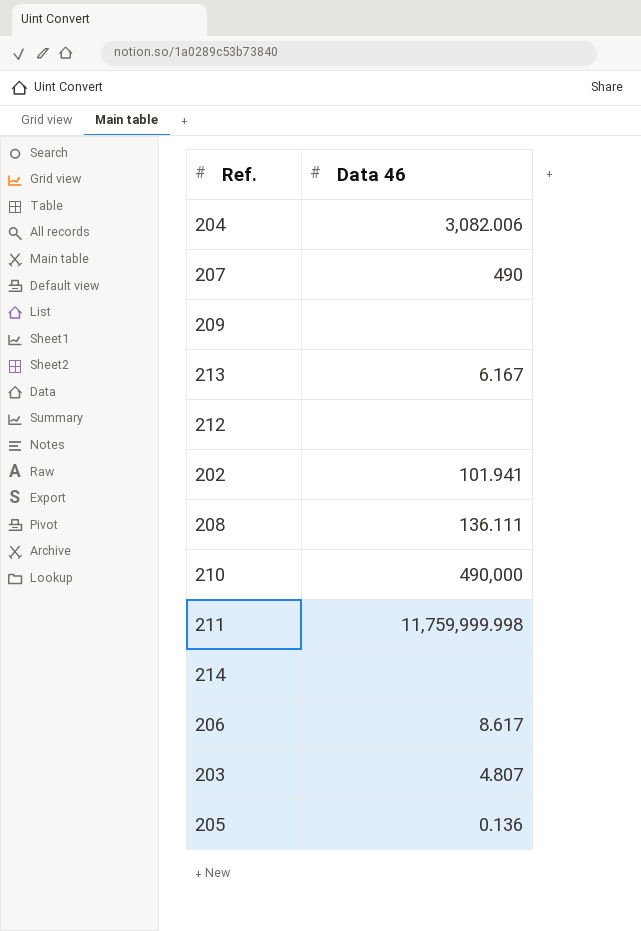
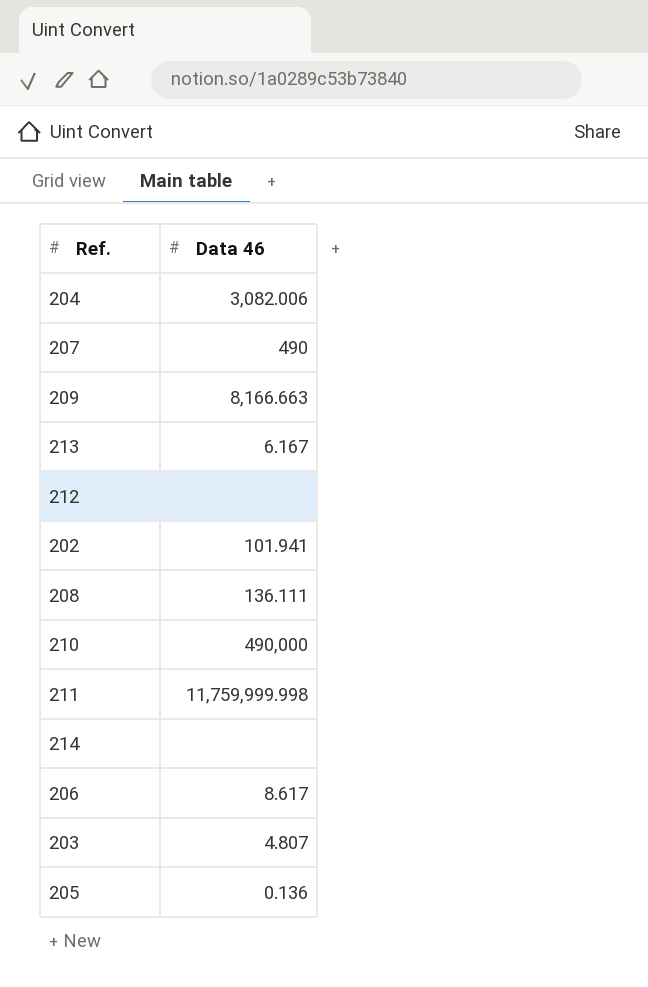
209 | Data 46: none -> 8,166.663

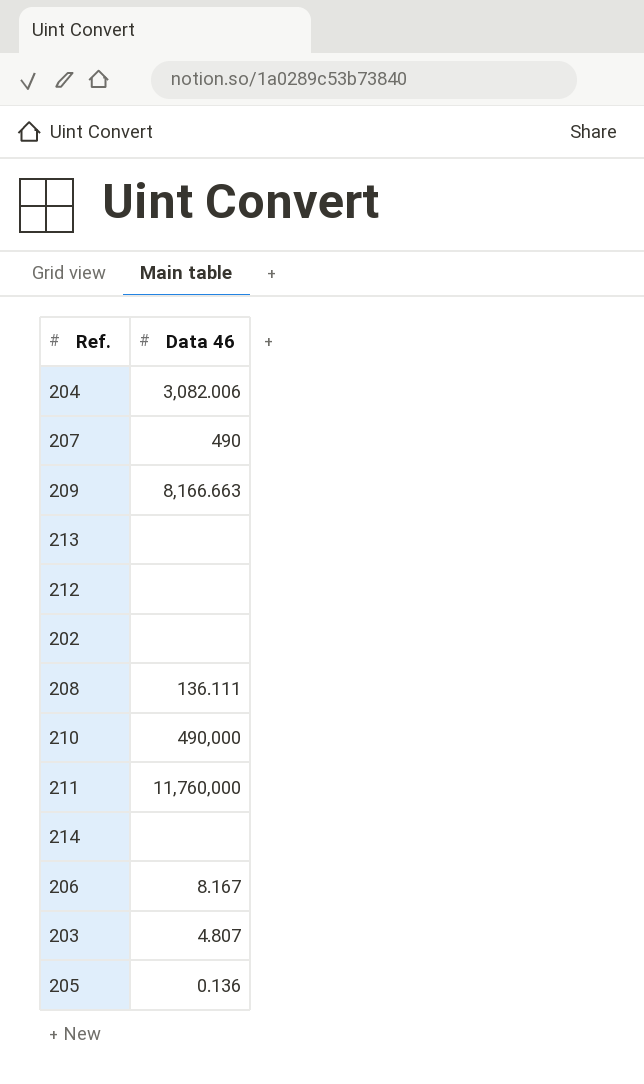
213 | Data 46: 6.167 -> none
202 | Data 46: 101.941 -> none
211 | Data 46: 11,759,999.998 -> 11,760,000
206 | Data 46: 8.617 -> 8.167

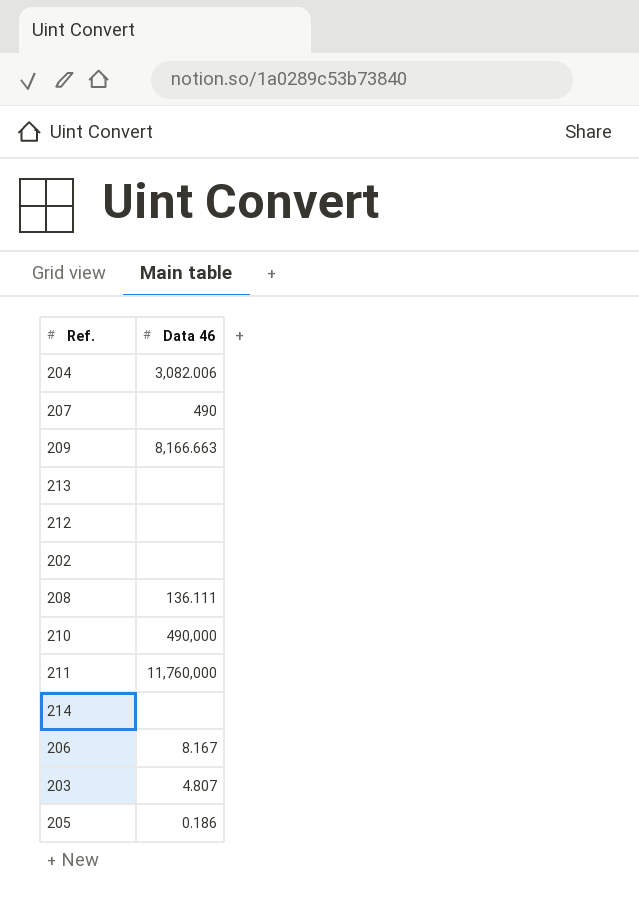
205 | Data 46: 0.136 -> 0.186

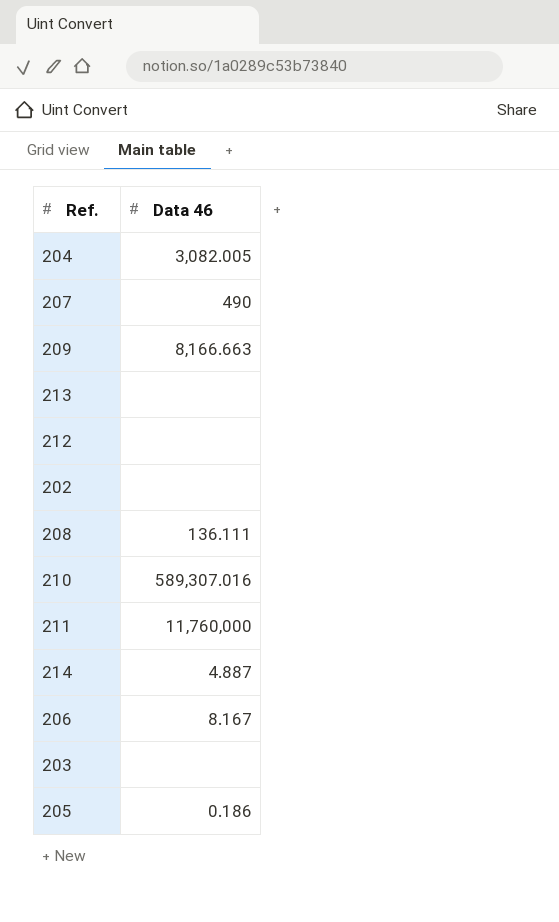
204 | Data 46: 3,082.006 -> 3,082.005
210 | Data 46: 490,000 -> 589,307.016
214 | Data 46: none -> 4.887
203 | Data 46: 4.807 -> none

